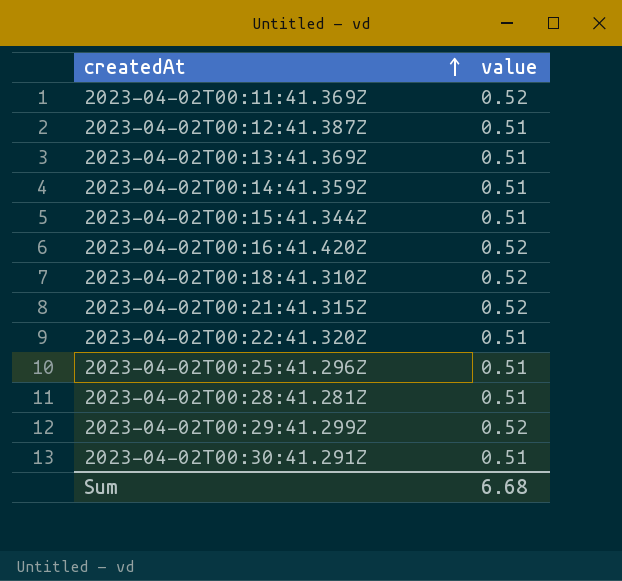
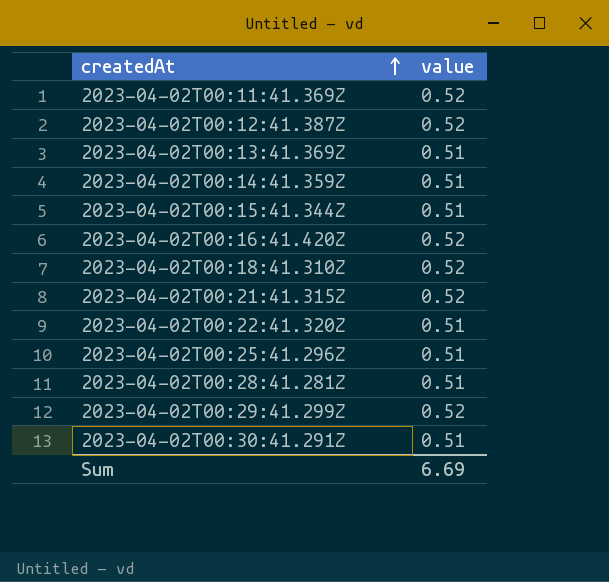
2023-04-02T00:12:41.387Z | value: 0.51 -> 0.52
Sum | value: 6.68 -> 6.69

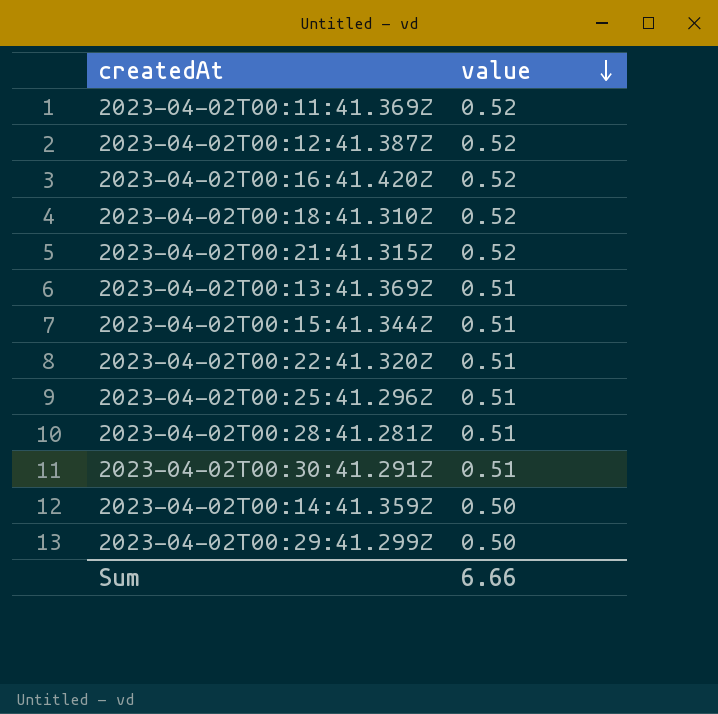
row order: createdAt ascending -> value descending
2023-04-02T00:14:41.359Z | value: 0.51 -> 0.50
2023-04-02T00:29:41.299Z | value: 0.52 -> 0.50
Sum | value: 6.69 -> 6.66

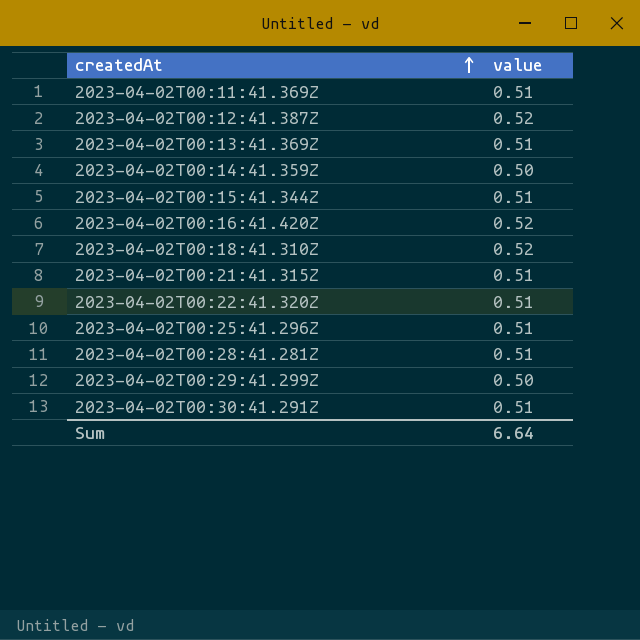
row order: value descending -> createdAt ascending
2023-04-02T00:11:41.369Z | value: 0.52 -> 0.51
2023-04-02T00:21:41.315Z | value: 0.52 -> 0.51
Sum | value: 6.66 -> 6.64

